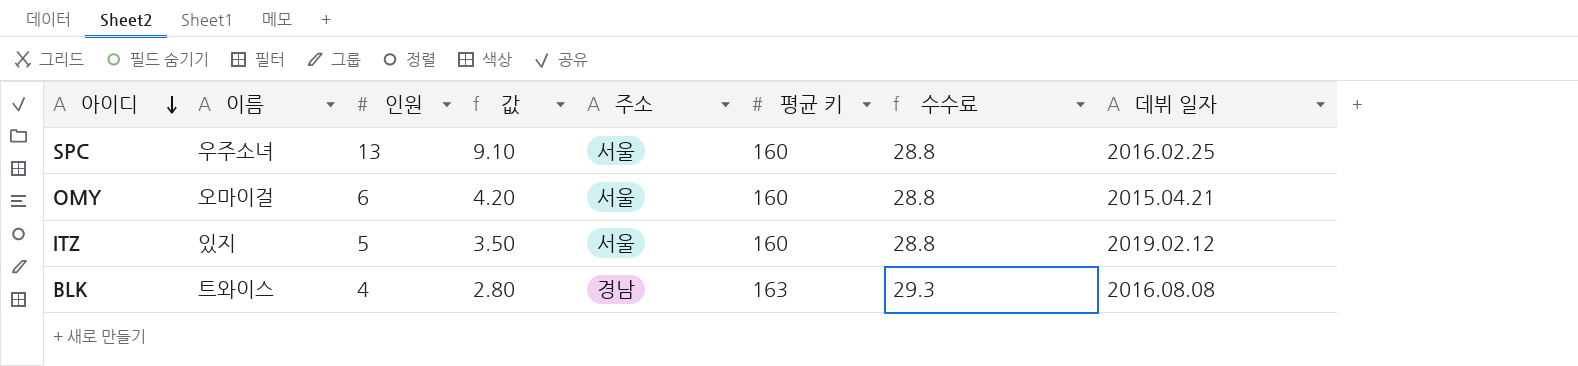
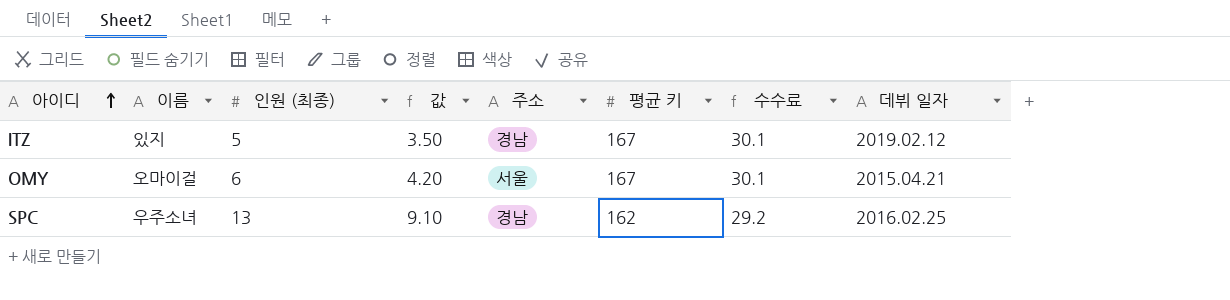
row order: 아이디 descending -> 아이디 ascending
column name: 인원 -> 인원 (최종)
row BLK: 트와이스 | 4 | 2.80 | 경남 | 163 | 29.3 | 2016.08.08 -> none
ITZ | 주소: 서울 -> 경남
ITZ | 평균 키: 160 -> 167
ITZ | 수수료: 28.8 -> 30.1
OMY | 평균 키: 160 -> 167
OMY | 수수료: 28.8 -> 30.1
SPC | 주소: 서울 -> 경남
SPC | 평균 키: 160 -> 162
SPC | 수수료: 28.8 -> 29.2

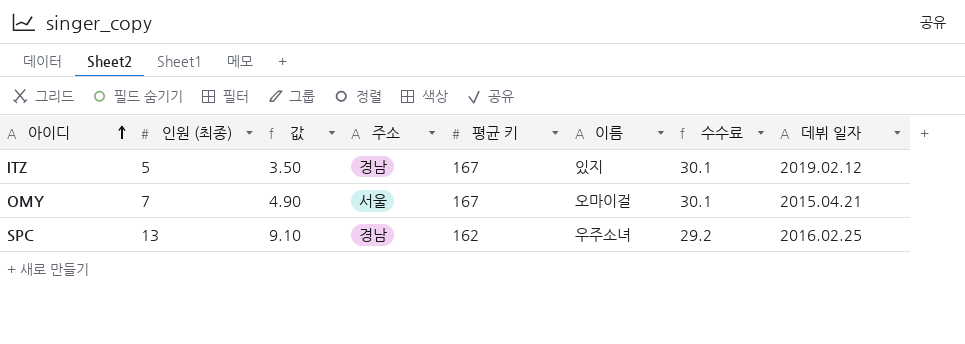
column 이름 | position: 2 -> 6
OMY | 인원 (최종): 6 -> 7
OMY | 값: 4.20 -> 4.90

